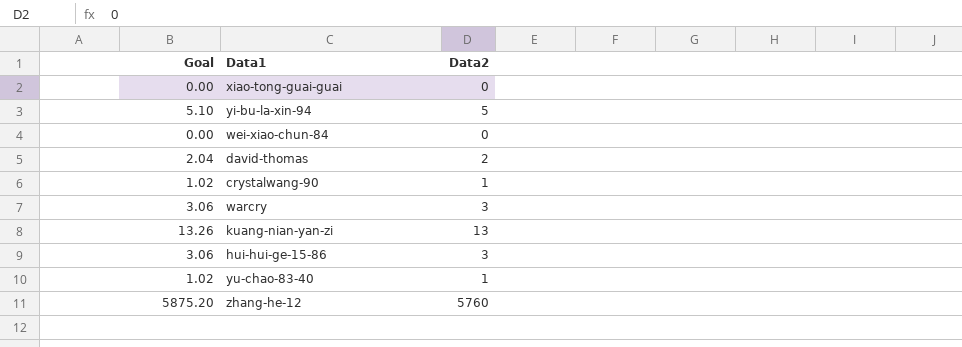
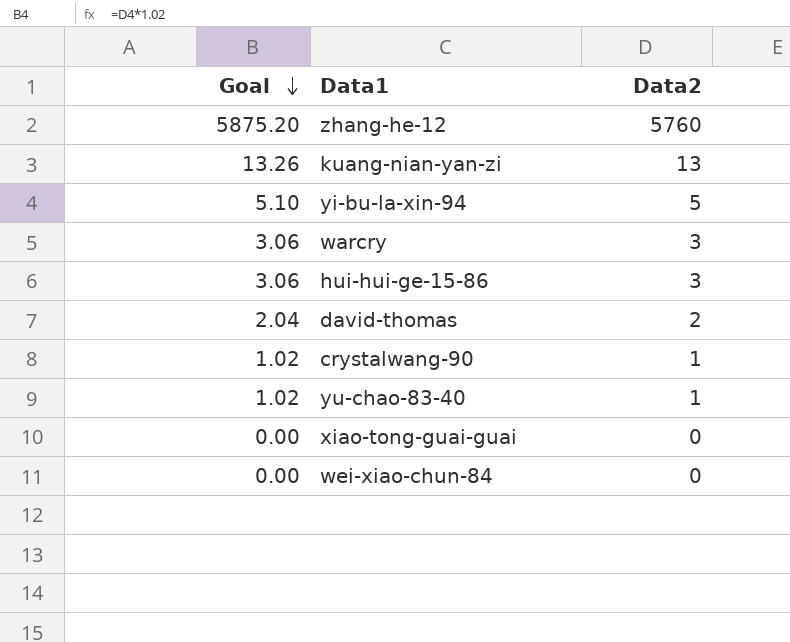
row order: none -> Goal descending

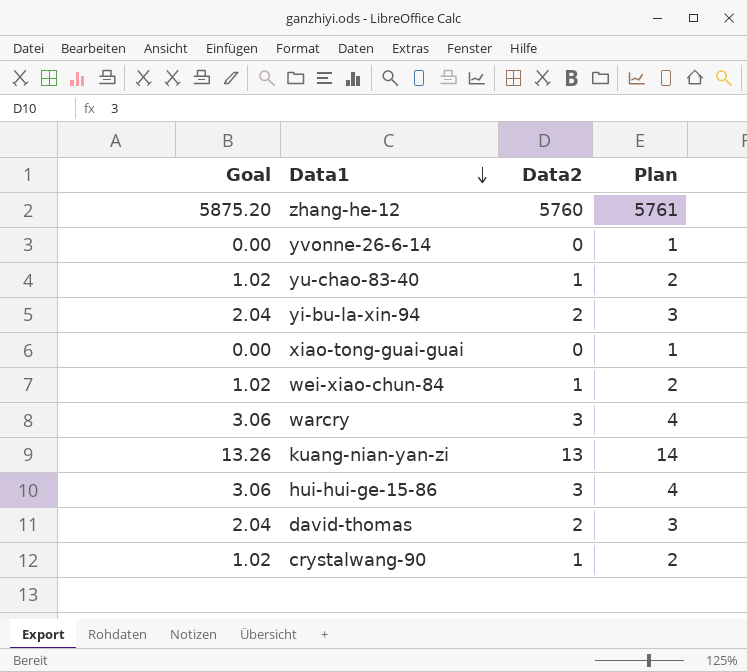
row order: Goal descending -> Data1 descending
column Plan | formula: none -> [Data2] + 1
row yvonne-26-6-14: none -> 0.00 | 0 | 1
yi-bu-la-xin-94 | Goal: 5.10 -> 2.04
yi-bu-la-xin-94 | Data2: 5 -> 2
wei-xiao-chun-84 | Goal: 0.00 -> 1.02
wei-xiao-chun-84 | Data2: 0 -> 1

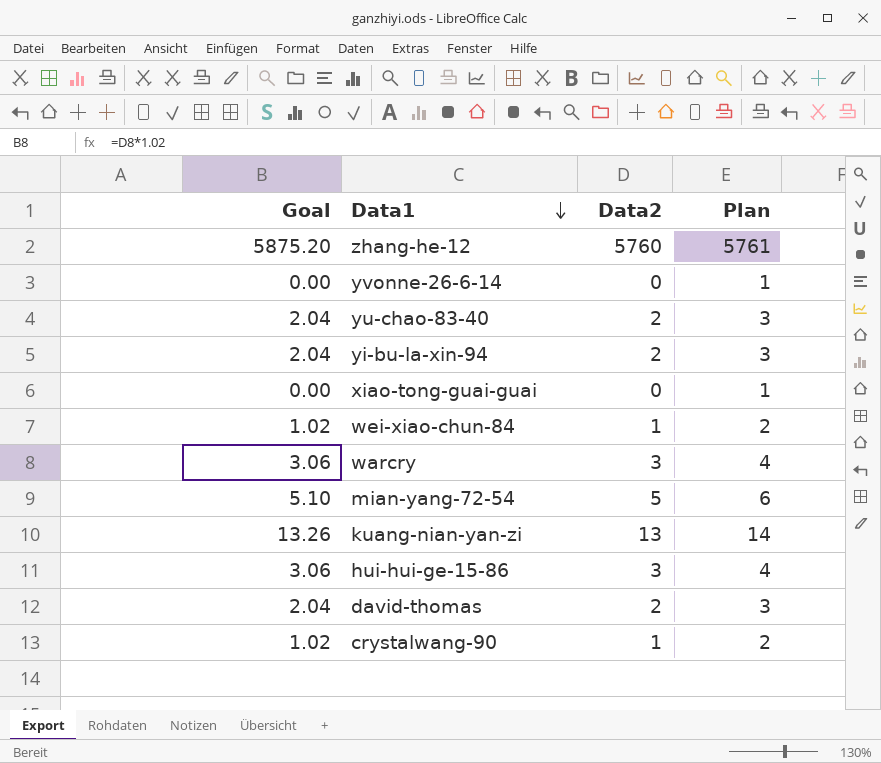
yu-chao-83-40 | Goal: 1.02 -> 2.04
yu-chao-83-40 | Data2: 1 -> 2
yu-chao-83-40 | Plan: 2 -> 3
row mian-yang-72-54: none -> 5.10 | 5 | 6

